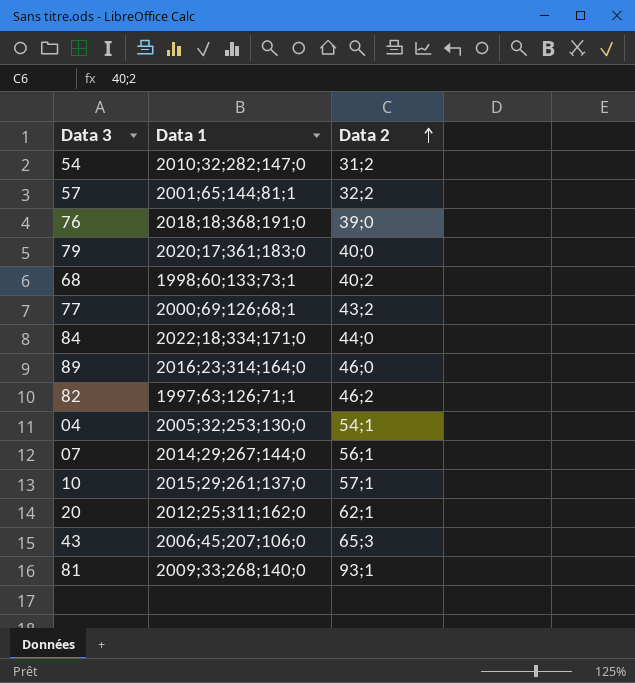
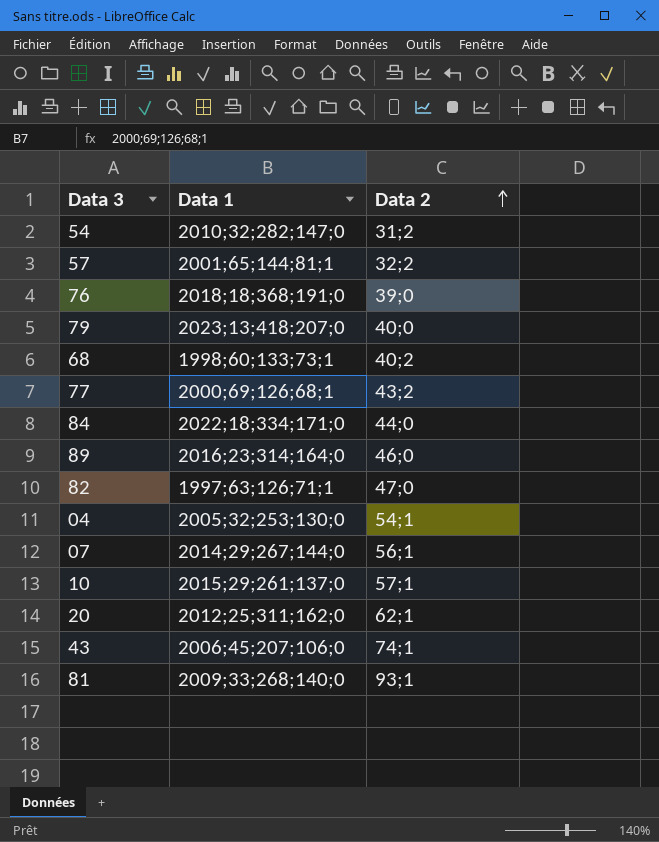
79 | Data 1: 2020;17;361;183;0 -> 2023;13;418;207;0
82 | Data 2: 46;2 -> 47;0
43 | Data 2: 65;3 -> 74;1

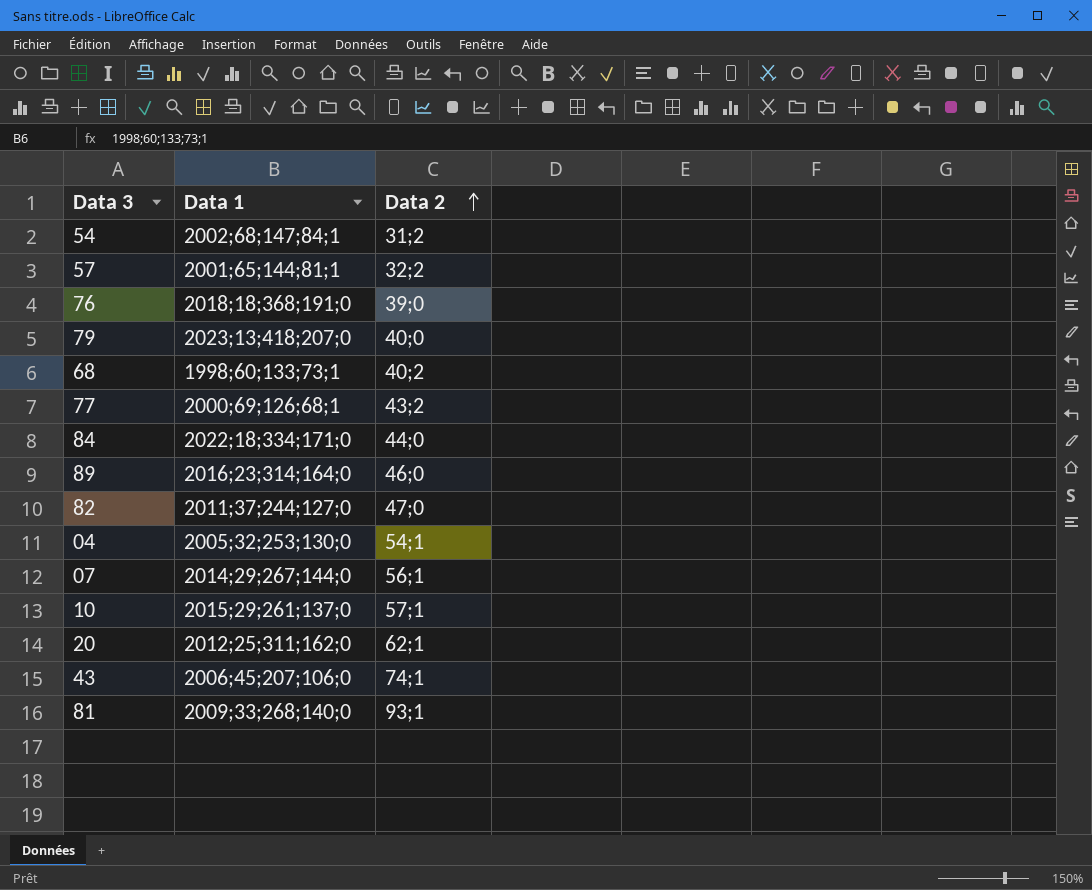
54 | Data 1: 2010;32;282;147;0 -> 2002;68;147;84;1
82 | Data 1: 1997;63;126;71;1 -> 2011;37;244;127;0

